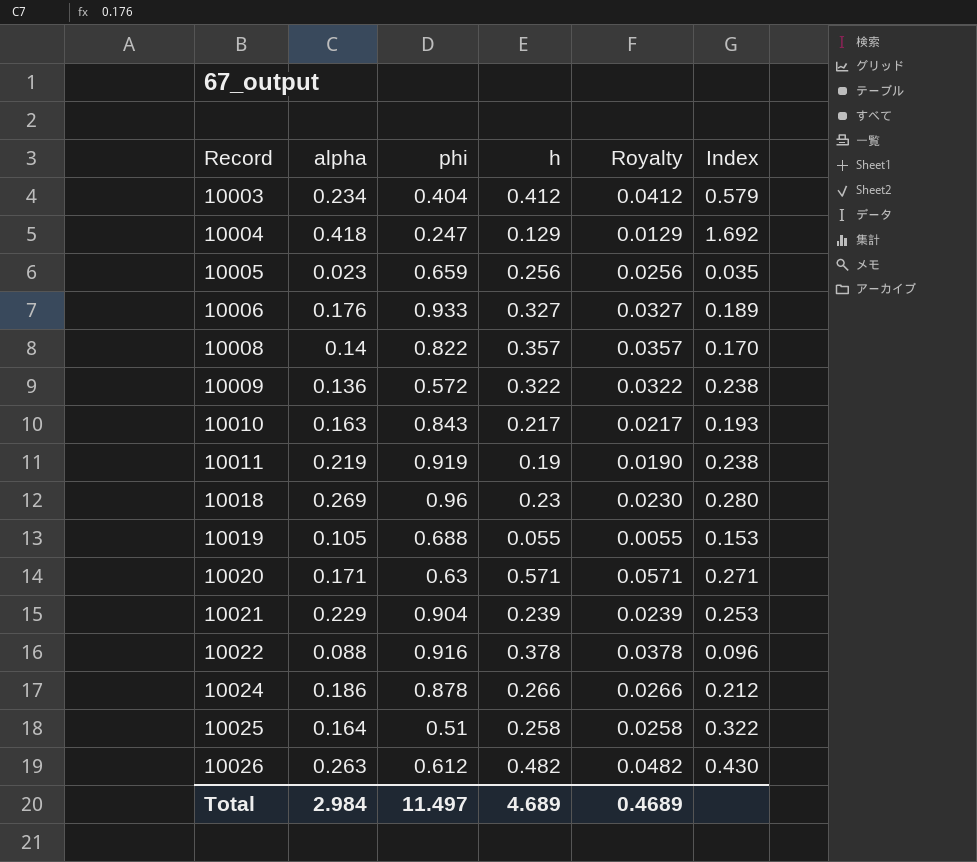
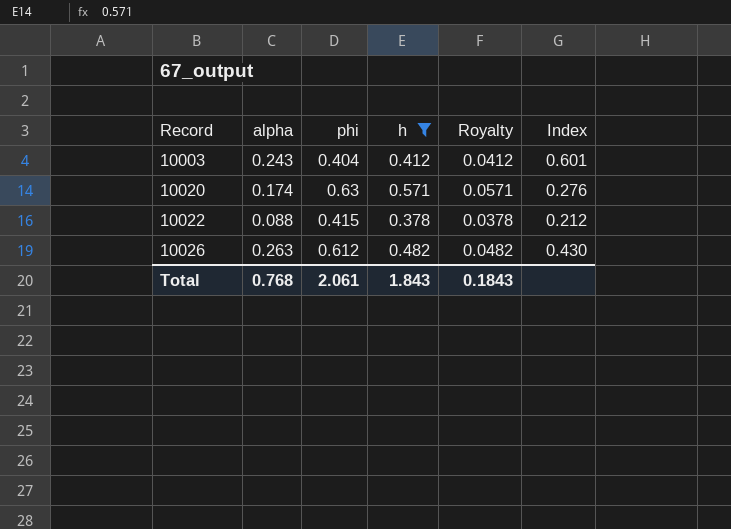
filter: none -> h >= 0.378
10003 | alpha: 0.234 -> 0.243
10003 | Index: 0.579 -> 0.601
10020 | alpha: 0.171 -> 0.174
10020 | Index: 0.271 -> 0.276
10022 | phi: 0.916 -> 0.415
10022 | Index: 0.096 -> 0.212
Total | alpha: 2.984 -> 0.768
Total | phi: 11.497 -> 2.061
Total | h: 4.689 -> 1.843
Total | Royalty: 0.4689 -> 0.1843

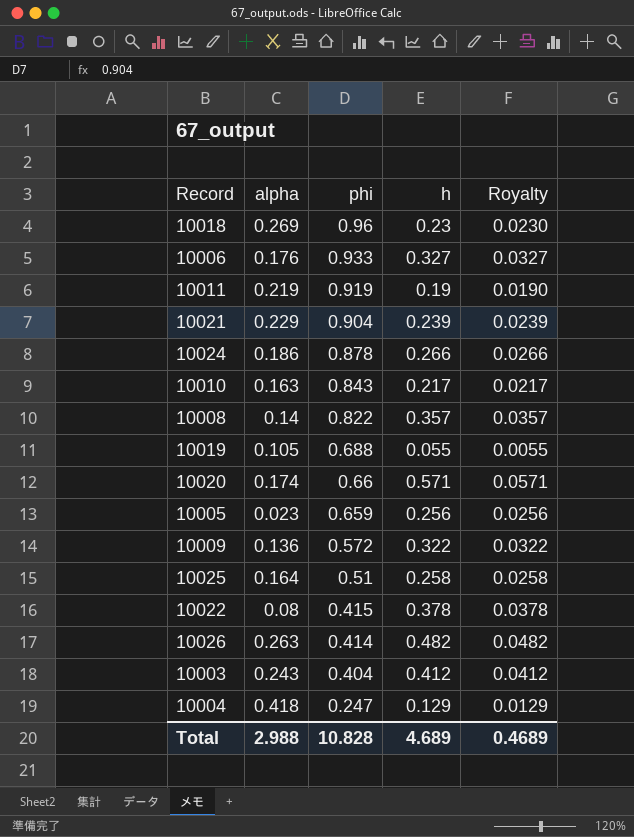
filter: h >= 0.378 -> none
row order: Record ascending -> phi descending
column Index | formula: [alpha] / [phi] -> none
10020 | phi: 0.63 -> 0.66
10022 | alpha: 0.088 -> 0.08
10026 | phi: 0.612 -> 0.414
Total | alpha: 0.768 -> 2.988
Total | phi: 2.061 -> 10.828
Total | h: 1.843 -> 4.689
Total | Royalty: 0.1843 -> 0.4689

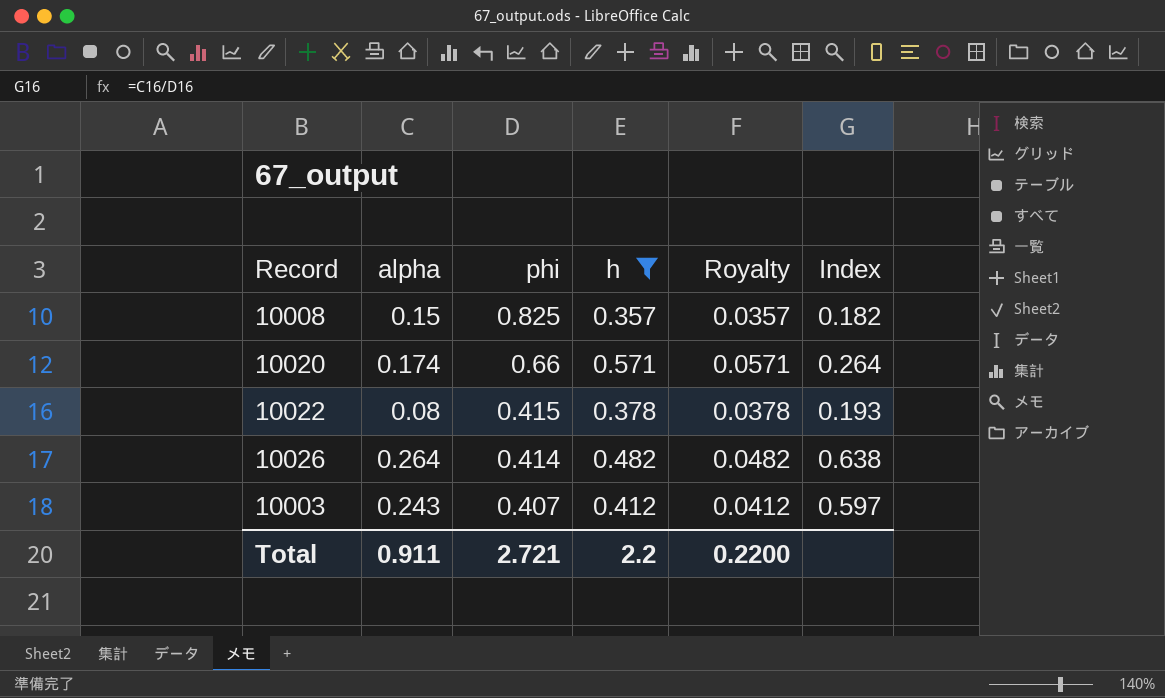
filter: none -> h >= 0.357
column Index | formula: none -> [alpha] / [phi]
10008 | alpha: 0.14 -> 0.15
10008 | phi: 0.822 -> 0.825
10026 | alpha: 0.263 -> 0.264
10003 | phi: 0.404 -> 0.407
Total | alpha: 2.988 -> 0.911
Total | phi: 10.828 -> 2.721
Total | h: 4.689 -> 2.2
Total | Royalty: 0.4689 -> 0.2200

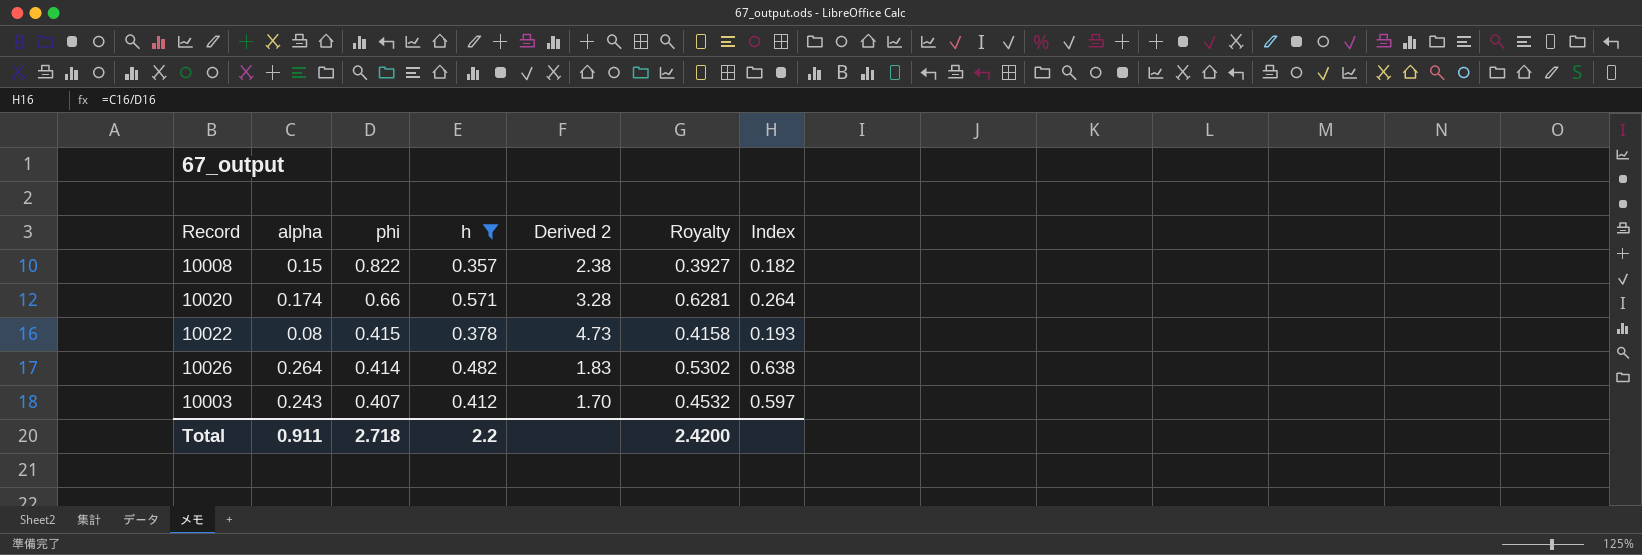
column Derived 2 | formula: none -> [h] / [alpha]
column Royalty | formula: [h] * 0.1 -> [h] * 1.1
10008 | phi: 0.825 -> 0.822
Total | phi: 2.721 -> 2.718
Total | Royalty: 0.2200 -> 2.4200

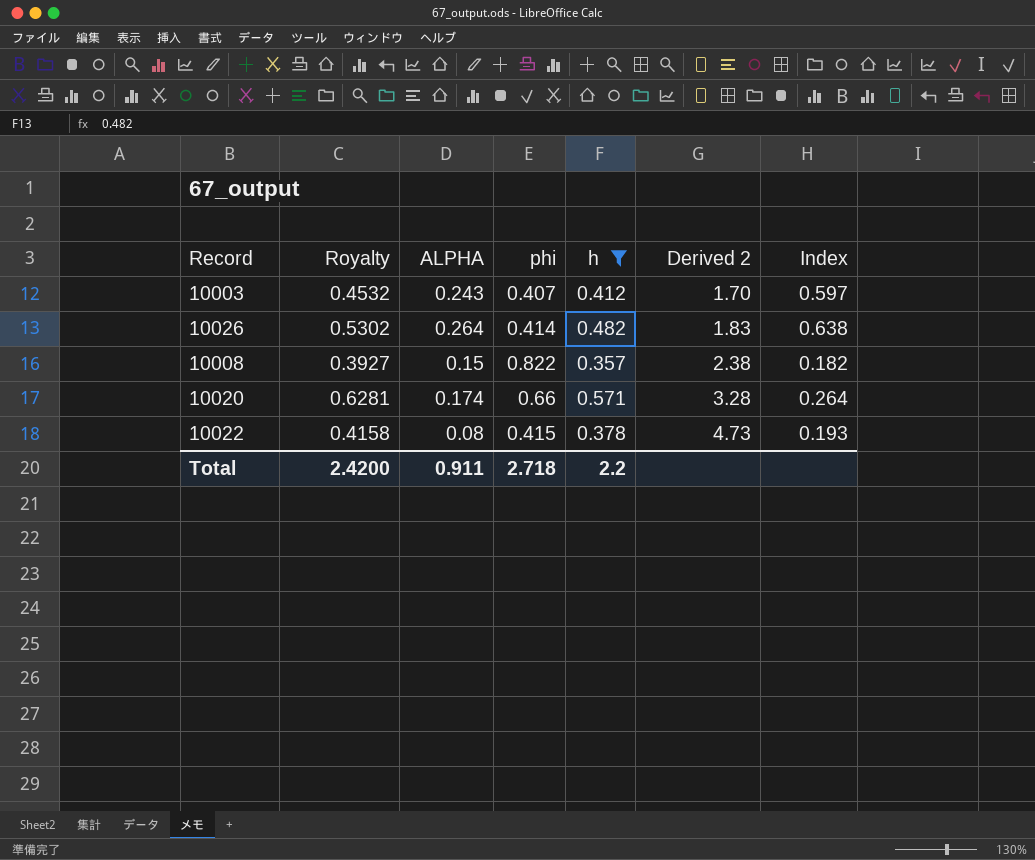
row order: phi descending -> Derived 2 ascending
column Royalty | position: 6 -> 2
column name: alpha -> ALPHA

